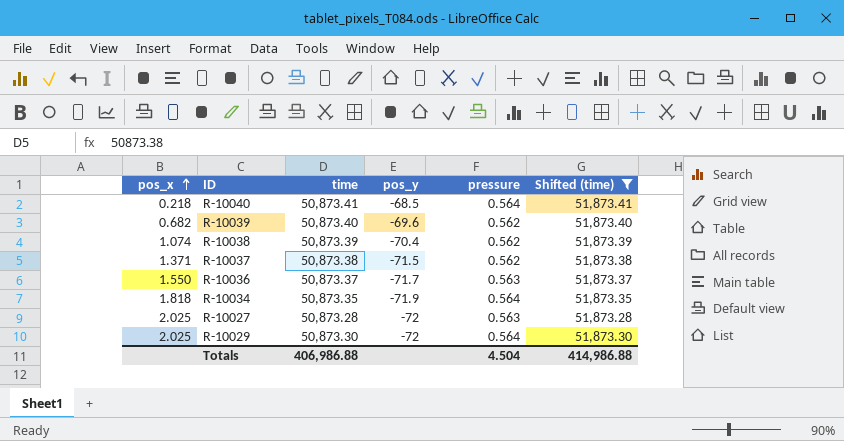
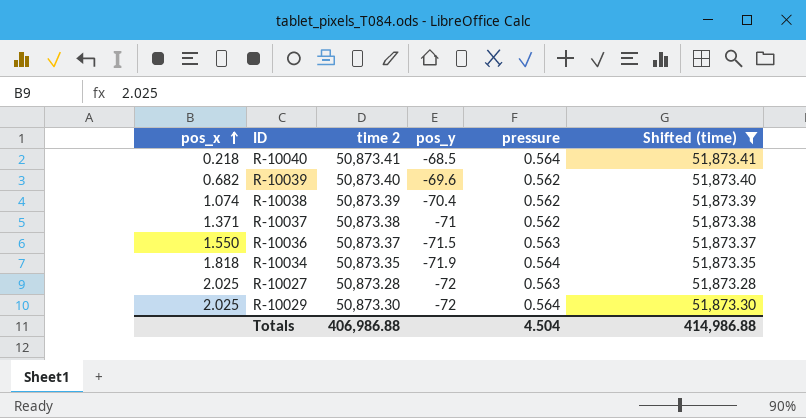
column name: time -> time 2
R-10037 | pos_y: -71.5 -> -71
R-10036 | pos_y: -71.7 -> -71.5

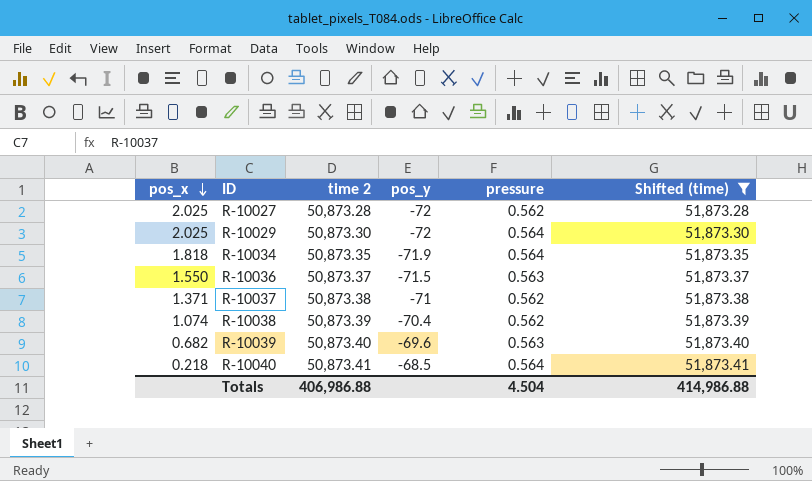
row order: pos_x ascending -> pos_x descending
R-10027 | pressure: 0.563 -> 0.562
R-10039 | pressure: 0.562 -> 0.563

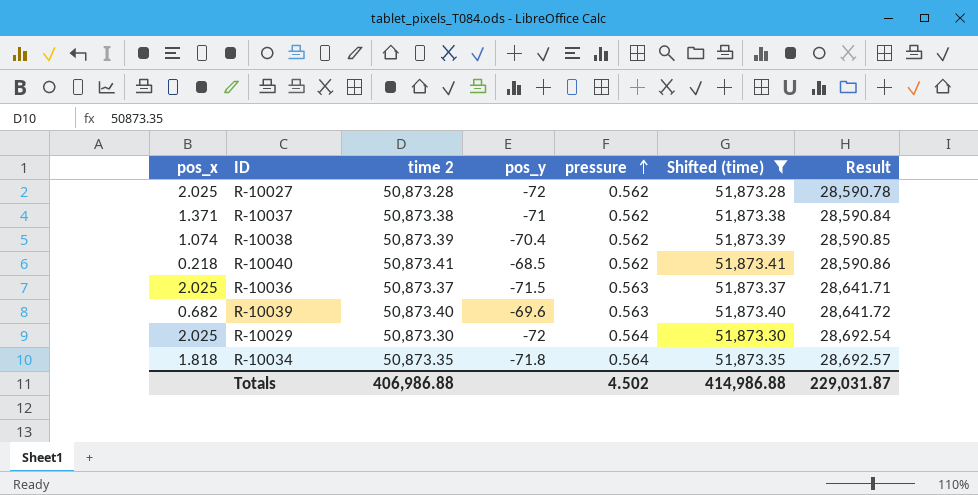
row order: pos_x descending -> pressure ascending
column Result | formula: none -> [time 2] * [pressure]
R-10040 | pressure: 0.564 -> 0.562
R-10036 | pos_x: 1.550 -> 2.025
R-10034 | pos_y: -71.9 -> -71.8
Totals | pressure: 4.504 -> 4.502

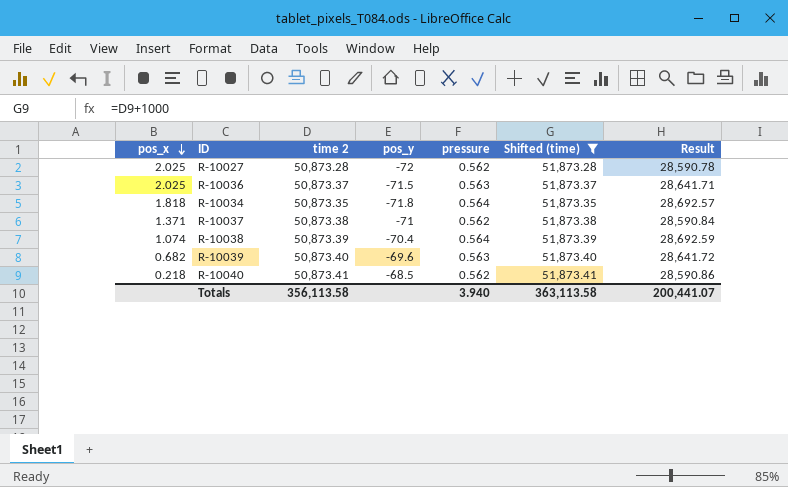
row order: pressure ascending -> pos_x descending
row R-10029: 2.025 | 50,873.30 | -72 | 0.564 | 51,873.30 | 28,692.54 -> none
R-10038 | pressure: 0.562 -> 0.564
R-10038 | Result: 28,590.85 -> 28,692.59
Totals | time 2: 406,986.88 -> 356,113.58
Totals | pressure: 4.502 -> 3.940
Totals | Shifted (time): 414,986.88 -> 363,113.58
Totals | Result: 229,031.87 -> 200,441.07

